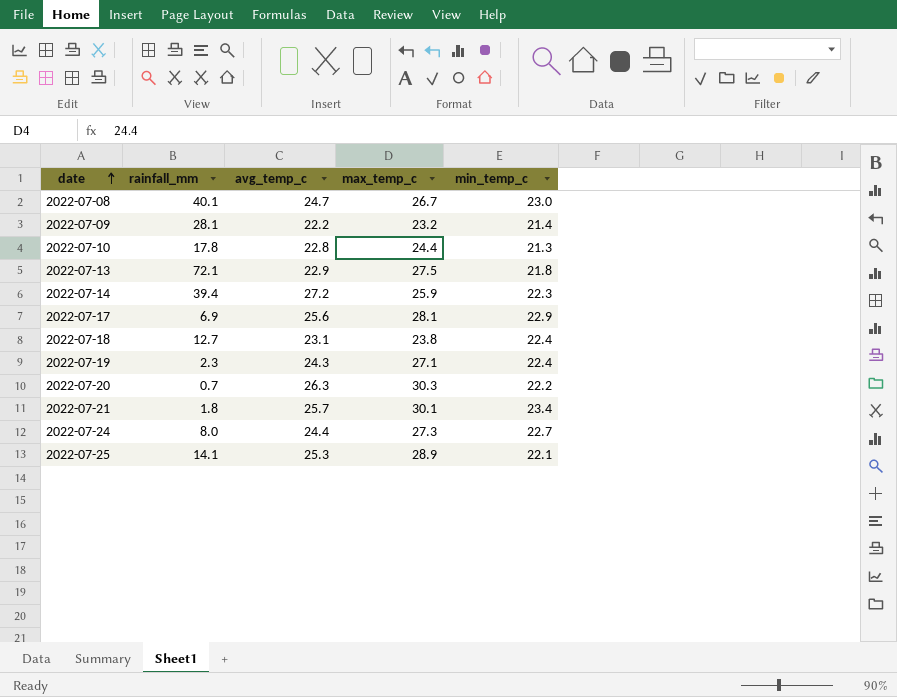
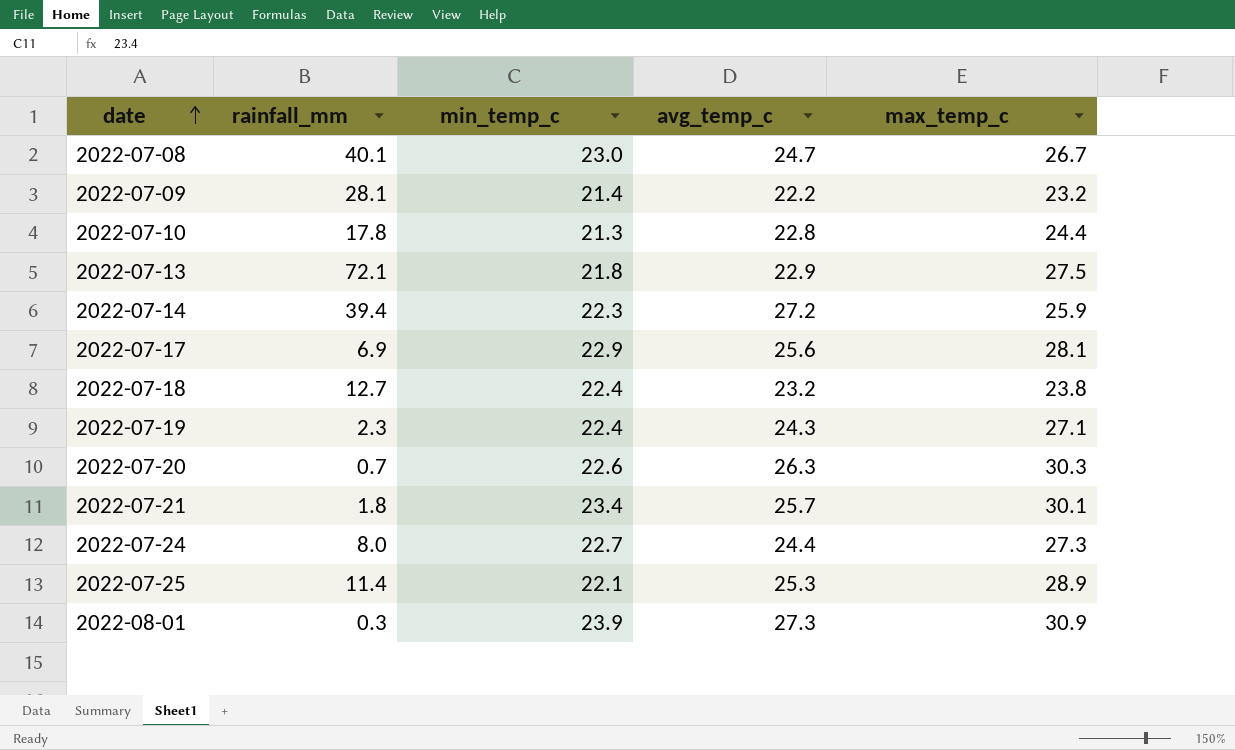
column min_temp_c | position: 5 -> 3
2022-07-18 | avg_temp_c: 23.1 -> 23.2
2022-07-20 | min_temp_c: 22.2 -> 22.6
2022-07-25 | rainfall_mm: 14.1 -> 11.4
row 2022-08-01: none -> 0.3 | 23.9 | 27.3 | 30.9

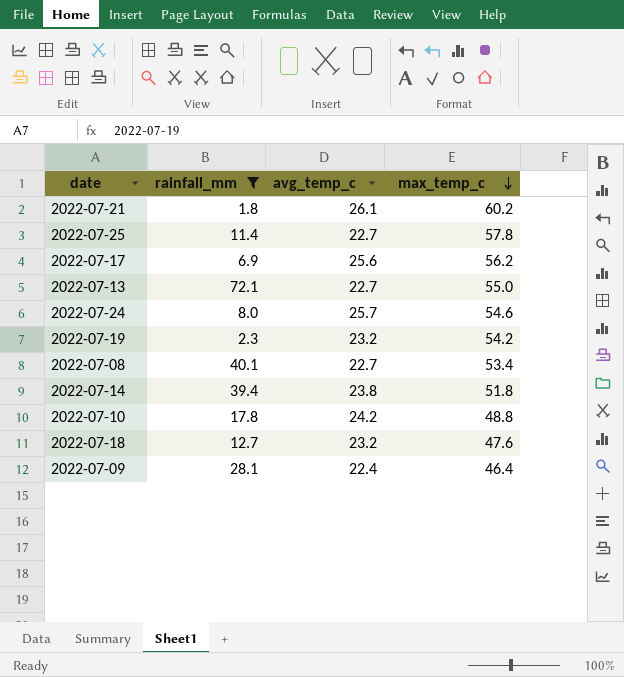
filter: none -> rainfall_mm >= 1.8
row order: date ascending -> max_temp_c descending
column min_temp_c | position: 3 -> none
2022-07-21 | avg_temp_c: 25.7 -> 26.1
2022-07-21 | max_temp_c: 30.1 -> 60.2
2022-07-25 | avg_temp_c: 25.3 -> 22.7
2022-07-25 | max_temp_c: 28.9 -> 57.8
2022-07-17 | max_temp_c: 28.1 -> 56.2
2022-07-13 | avg_temp_c: 22.9 -> 22.7
2022-07-13 | max_temp_c: 27.5 -> 55.0
2022-07-24 | avg_temp_c: 24.4 -> 25.7
2022-07-24 | max_temp_c: 27.3 -> 54.6
2022-07-19 | avg_temp_c: 24.3 -> 23.2
2022-07-19 | max_temp_c: 27.1 -> 54.2
2022-07-08 | avg_temp_c: 24.7 -> 22.7
2022-07-08 | max_temp_c: 26.7 -> 53.4
2022-07-14 | avg_temp_c: 27.2 -> 23.8
2022-07-14 | max_temp_c: 25.9 -> 51.8
2022-07-10 | avg_temp_c: 22.8 -> 24.2
2022-07-10 | max_temp_c: 24.4 -> 48.8
2022-07-18 | max_temp_c: 23.8 -> 47.6
2022-07-09 | avg_temp_c: 22.2 -> 22.4
2022-07-09 | max_temp_c: 23.2 -> 46.4

